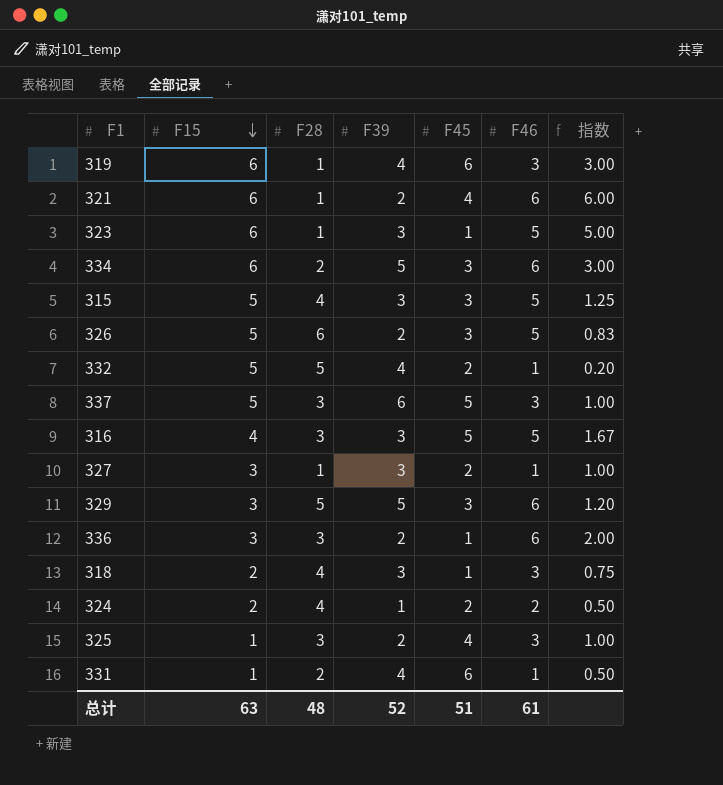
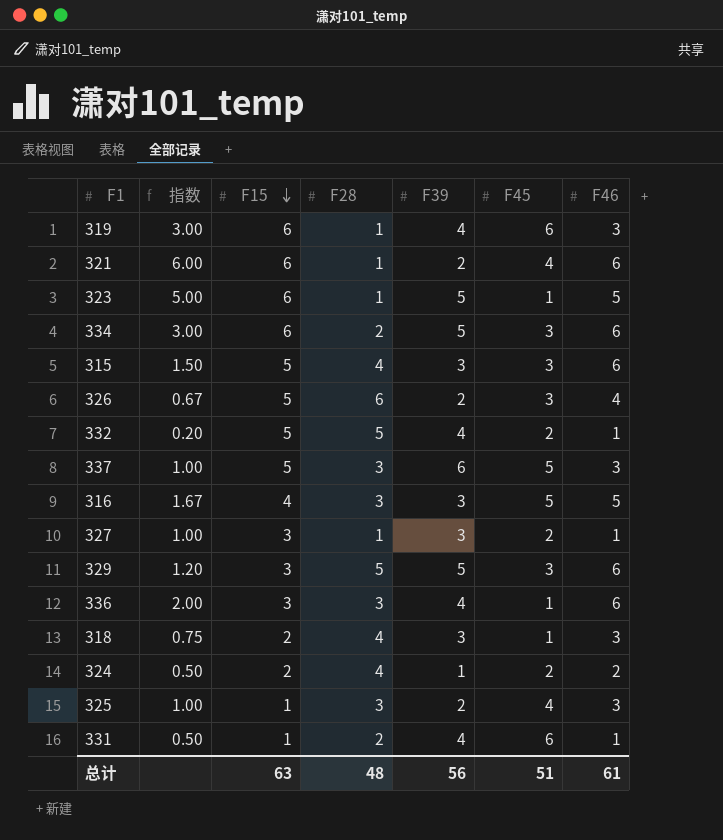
column 指数 | position: 7 -> 2
323 | F39: 3 -> 5
315 | 指数: 1.25 -> 1.50
315 | F46: 5 -> 6
326 | 指数: 0.83 -> 0.67
326 | F46: 5 -> 4
336 | F39: 2 -> 4
总计 | F39: 52 -> 56

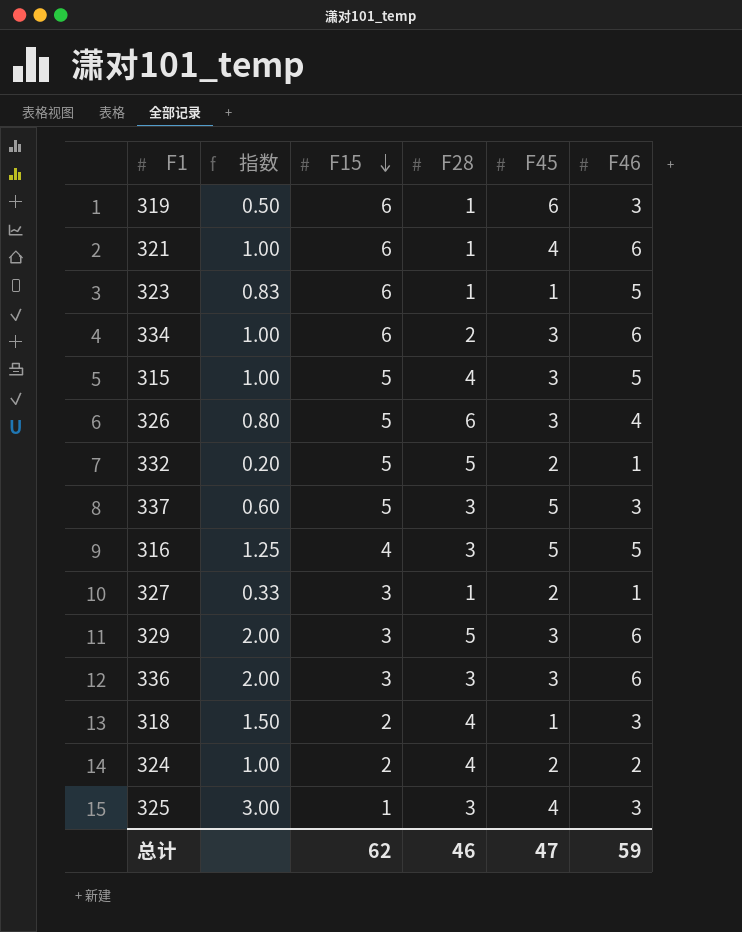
column F39 | position: 5 -> none
column 指数 | formula: [F46] / [F28] -> [F46] / [F15]
row 331: 0.50 | 1 | 2 | 4 | 6 | 1 -> none
315 | F46: 6 -> 5
336 | F45: 1 -> 3
总计 | F15: 63 -> 62
总计 | F28: 48 -> 46
总计 | F45: 51 -> 47
总计 | F46: 61 -> 59

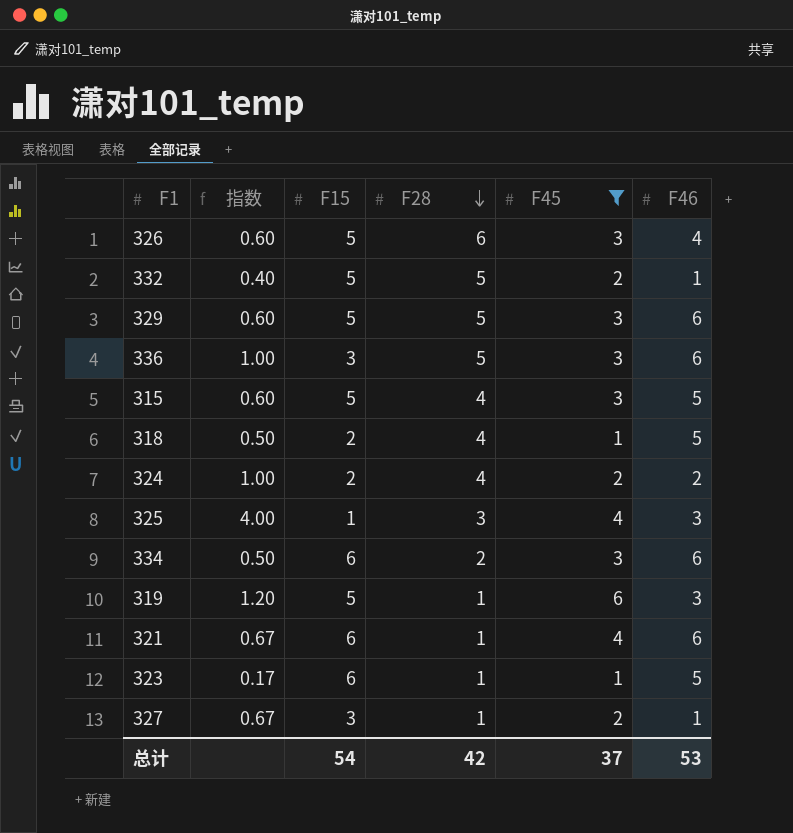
filter: none -> F45 != 5
row order: F15 descending -> F28 descending
column 指数 | formula: [F46] / [F15] -> [F45] / [F15]
329 | F15: 3 -> 5
336 | F28: 3 -> 5
318 | F46: 3 -> 5
319 | F15: 6 -> 5
总计 | F15: 62 -> 54
总计 | F28: 46 -> 42
总计 | F45: 47 -> 37
总计 | F46: 59 -> 53

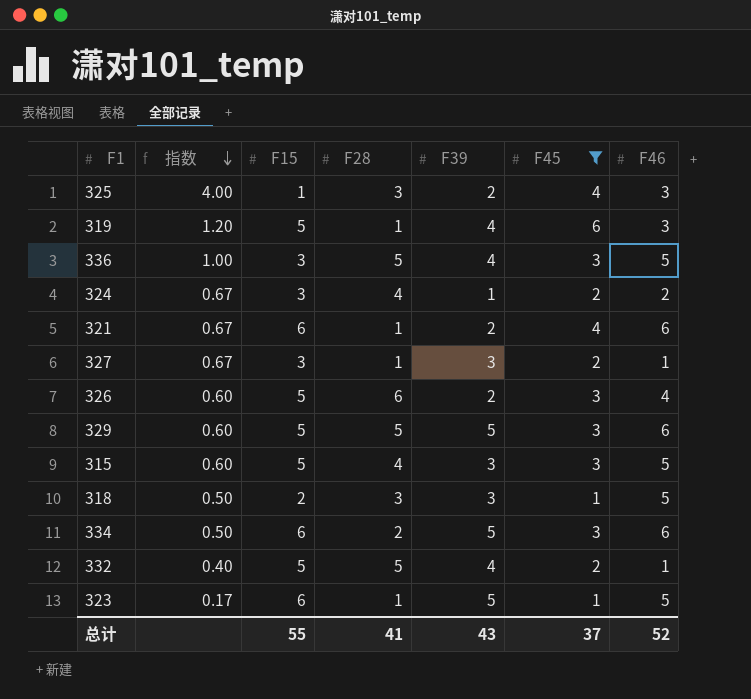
row order: F28 descending -> 指数 descending
column F39 | position: none -> 5
336 | F46: 6 -> 5
324 | 指数: 1.00 -> 0.67
324 | F15: 2 -> 3
318 | F28: 4 -> 3
总计 | F15: 54 -> 55
总计 | F28: 42 -> 41
总计 | F46: 53 -> 52

